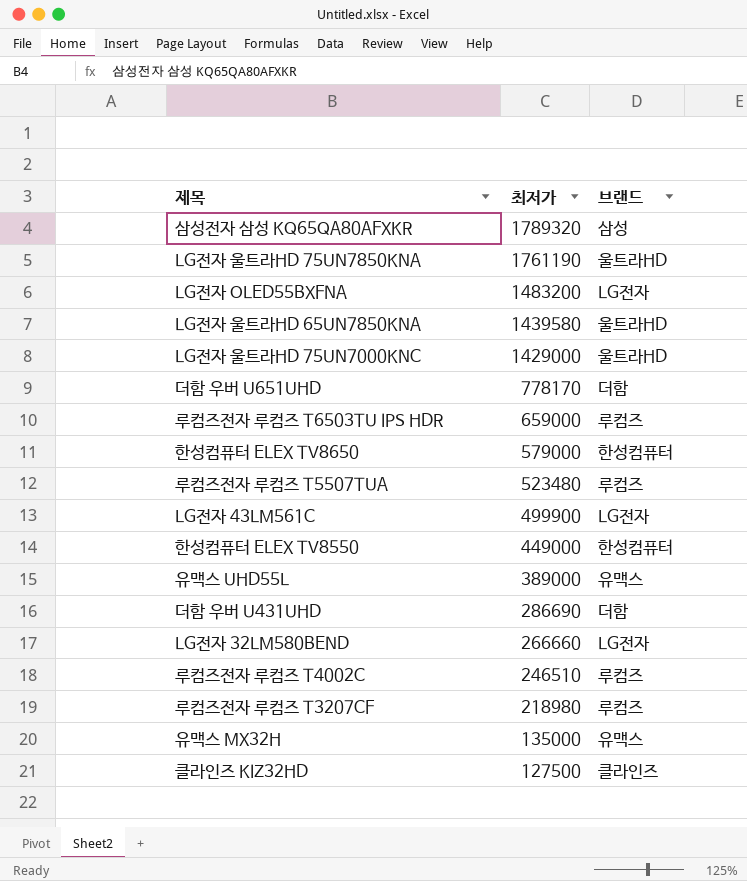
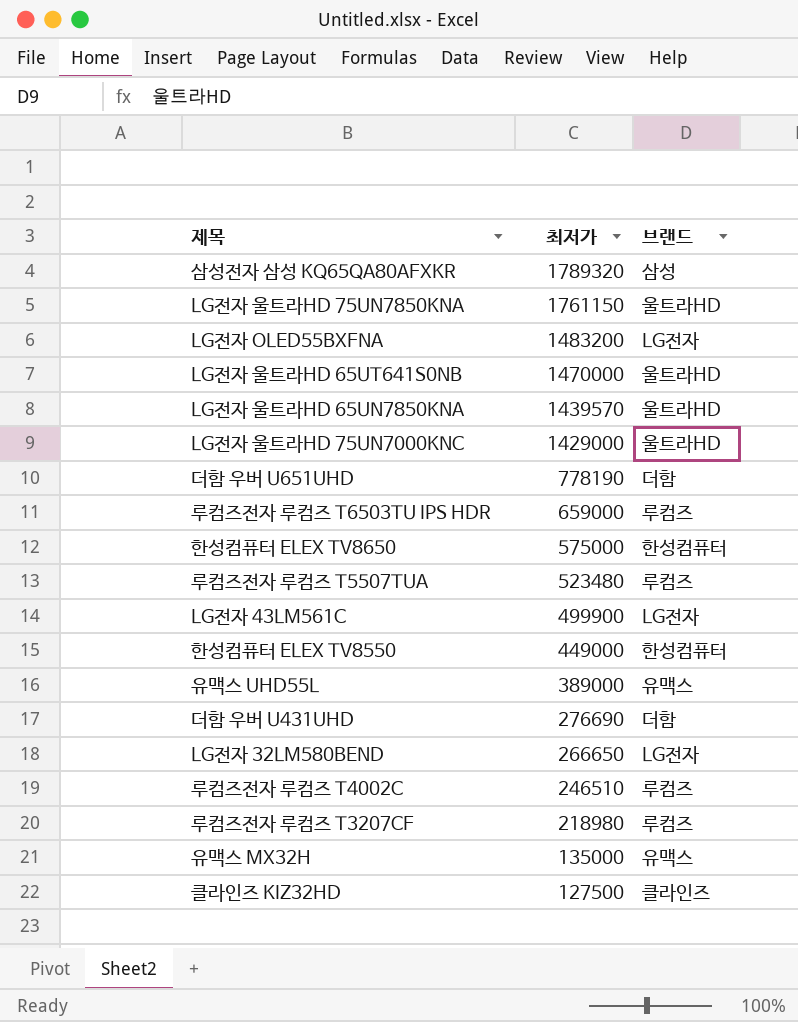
LG전자 울트라HD 75UN7850KNA | 최저가: 1761190 -> 1761150
row LG전자 울트라HD 65UT641S0NB: none -> 1470000 | 울트라HD
LG전자 울트라HD 65UN7850KNA | 최저가: 1439580 -> 1439570
더함 우버 U651UHD | 최저가: 778170 -> 778190
한성컴퓨터 ELEX TV8650 | 최저가: 579000 -> 575000
더함 우버 U431UHD | 최저가: 286690 -> 276690
LG전자 32LM580BEND | 최저가: 266660 -> 266650

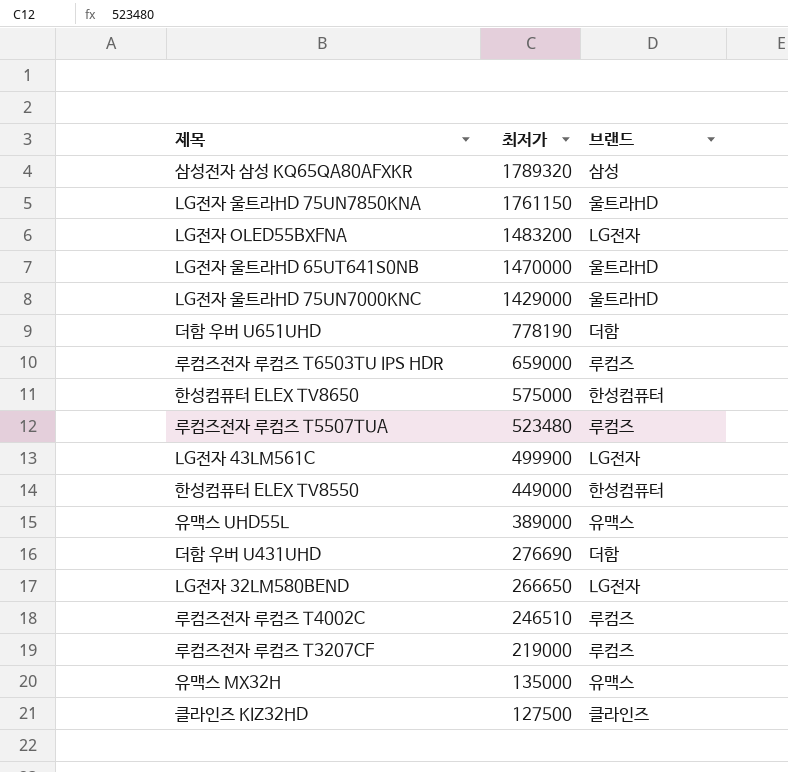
row LG전자 울트라HD 65UN7850KNA: 1439570 | 울트라HD -> none
루컴즈전자 루컴즈 T3207CF | 최저가: 218980 -> 219000

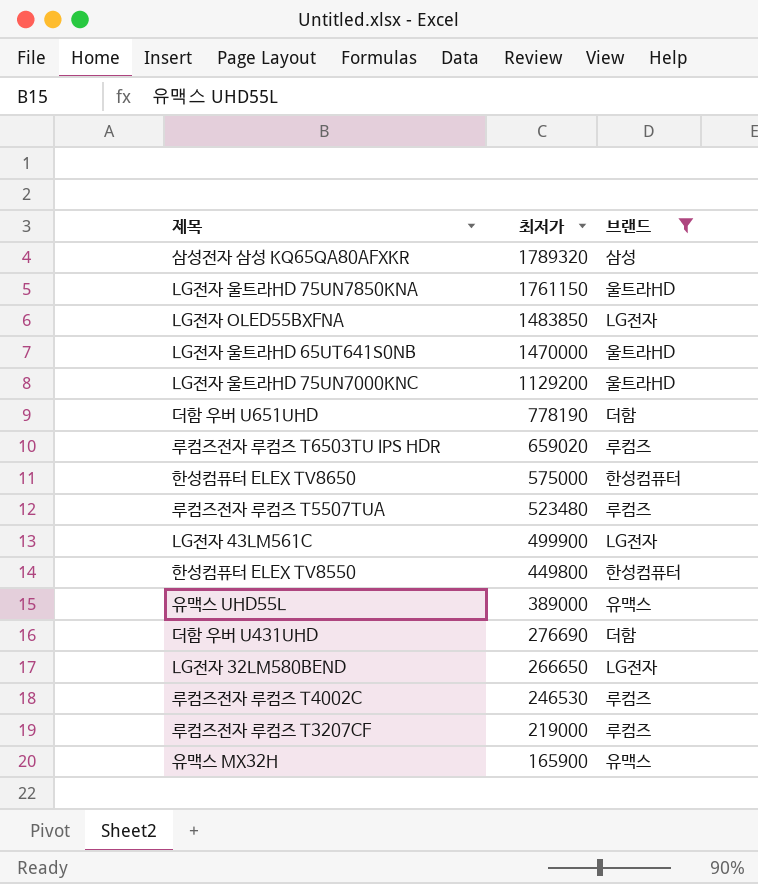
filter: none -> 브랜드 != 클라인즈
LG전자 OLED55BXFNA | 최저가: 1483200 -> 1483850
LG전자 울트라HD 75UN7000KNC | 최저가: 1429000 -> 1129200
루컴즈전자 루컴즈 T6503TU IPS HDR | 최저가: 659000 -> 659020
한성컴퓨터 ELEX TV8550 | 최저가: 449000 -> 449800
루컴즈전자 루컴즈 T4002C | 최저가: 246510 -> 246530
유맥스 MX32H | 최저가: 135000 -> 165900

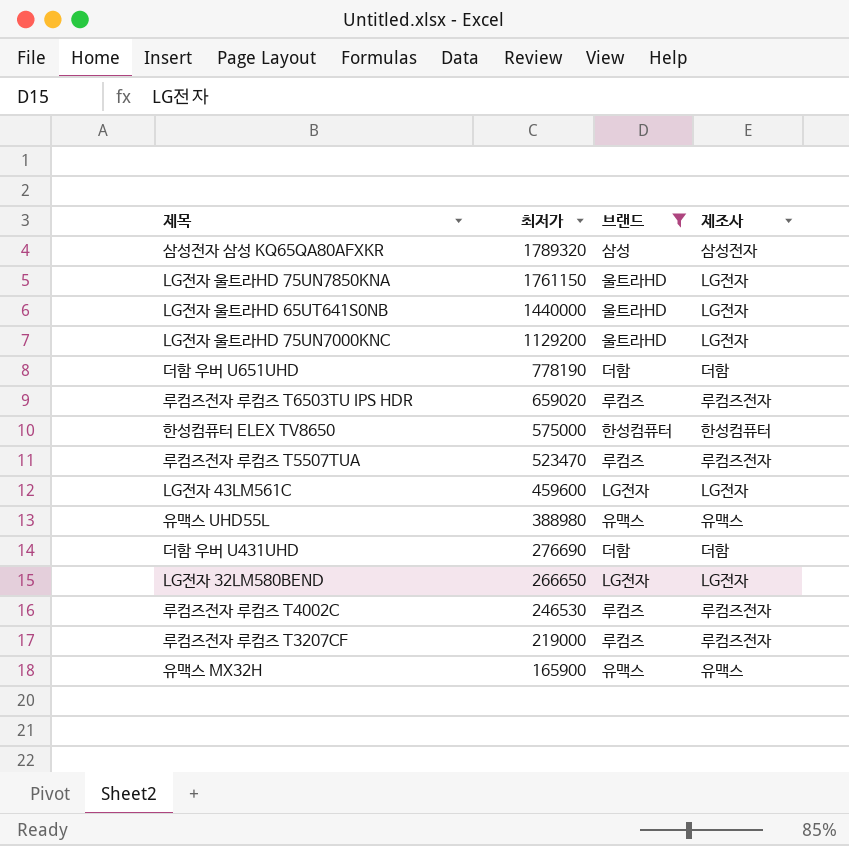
column 제조사 | position: none -> 4
row LG전자 OLED55BXFNA: 1483850 | LG전자 -> none
row 한성컴퓨터 ELEX TV8550: 449800 | 한성컴퓨터 -> none
LG전자 울트라HD 65UT641S0NB | 최저가: 1470000 -> 1440000
루컴즈전자 루컴즈 T5507TUA | 최저가: 523480 -> 523470
LG전자 43LM561C | 최저가: 499900 -> 459600
유맥스 UHD55L | 최저가: 389000 -> 388980

